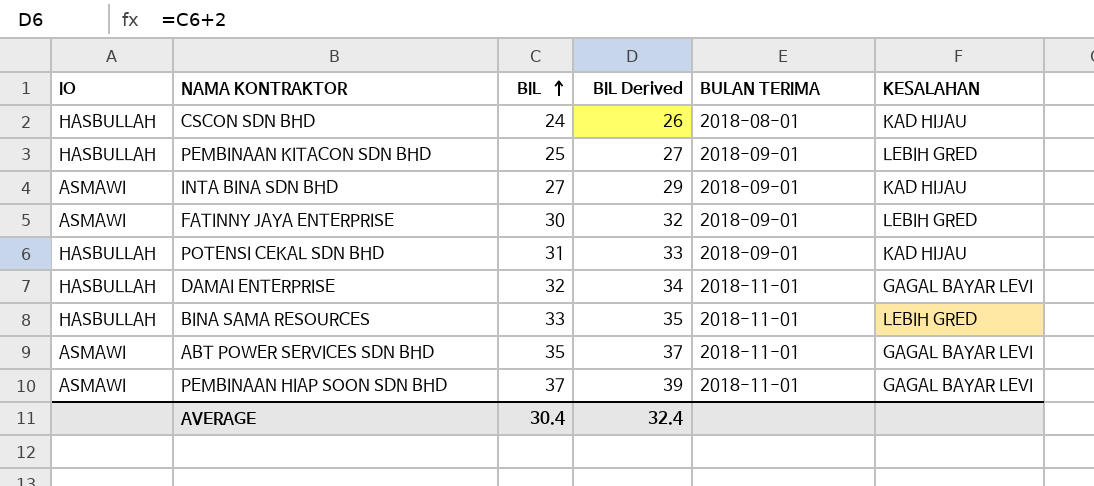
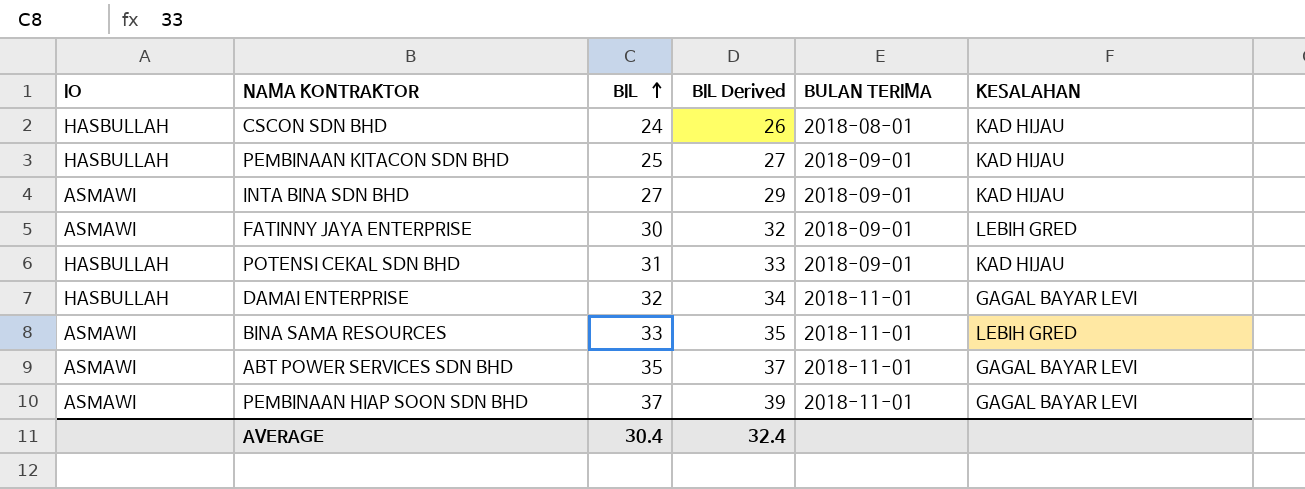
PEMBINAAN KITACON SDN BHD | KESALAHAN: LEBIH GRED -> KAD HIJAU
BINA SAMA RESOURCES | IO: HASBULLAH -> ASMAWI

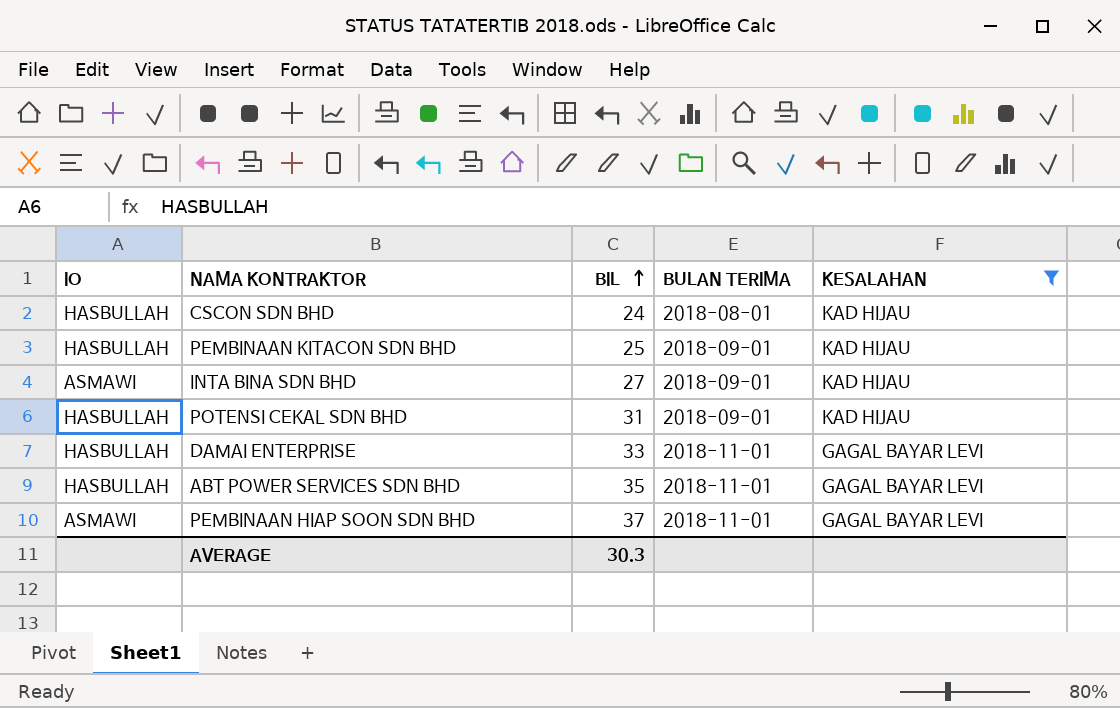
filter: none -> KESALAHAN != LEBIH GRED
column BIL Derived | formula: [BIL] + 2 -> none
DAMAI ENTERPRISE | BIL: 32 -> 33
ABT POWER SERVICES SDN BHD | IO: ASMAWI -> HASBULLAH
AVERAGE | BIL: 30.4 -> 30.3

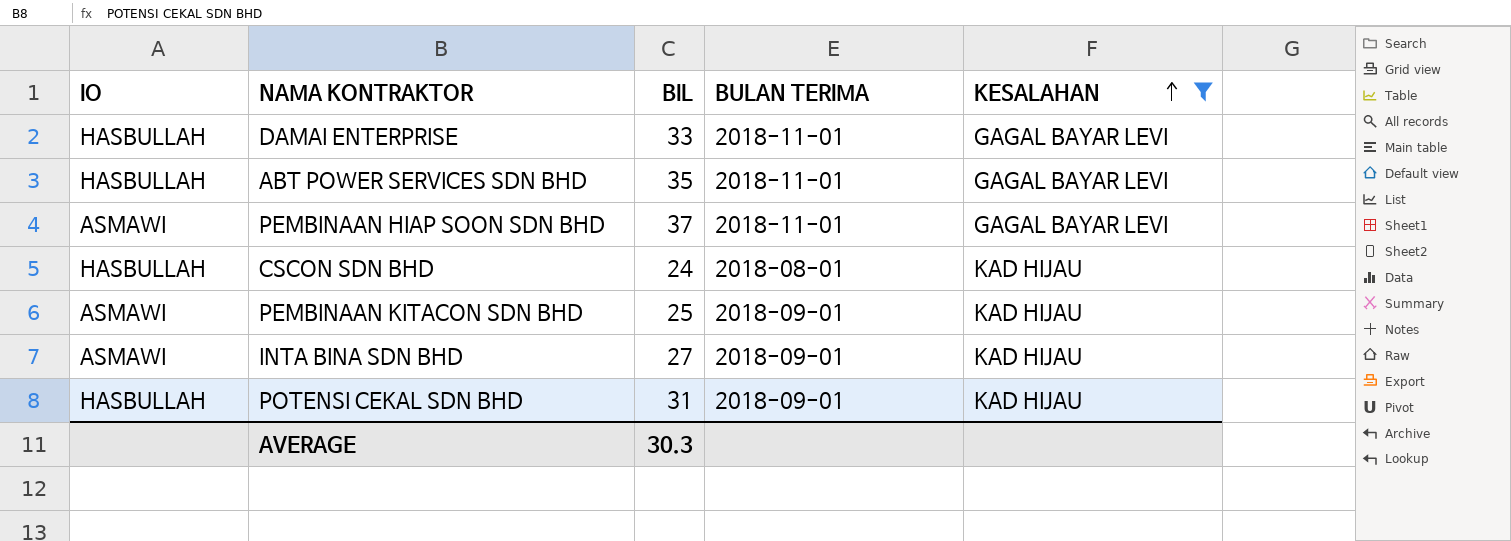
row order: BIL ascending -> KESALAHAN ascending
PEMBINAAN KITACON SDN BHD | IO: HASBULLAH -> ASMAWI

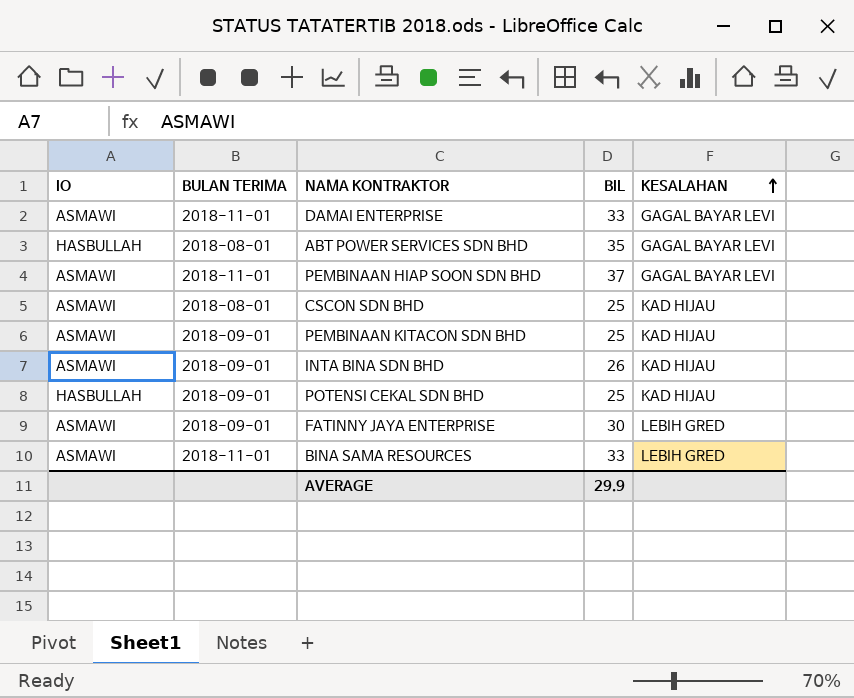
filter: KESALAHAN != LEBIH GRED -> none
column BULAN TERIMA | position: 4 -> 2
DAMAI ENTERPRISE | IO: HASBULLAH -> ASMAWI
ABT POWER SERVICES SDN BHD | BULAN TERIMA: 2018-11-01 -> 2018-08-01
CSCON SDN BHD | IO: HASBULLAH -> ASMAWI
CSCON SDN BHD | BIL: 24 -> 25
INTA BINA SDN BHD | BIL: 27 -> 26
POTENSI CEKAL SDN BHD | BIL: 31 -> 25
AVERAGE | BIL: 30.3 -> 29.9

